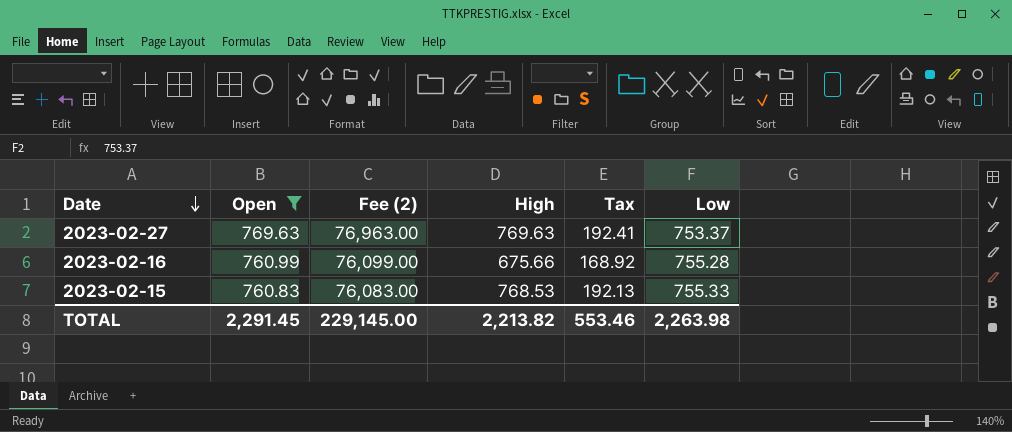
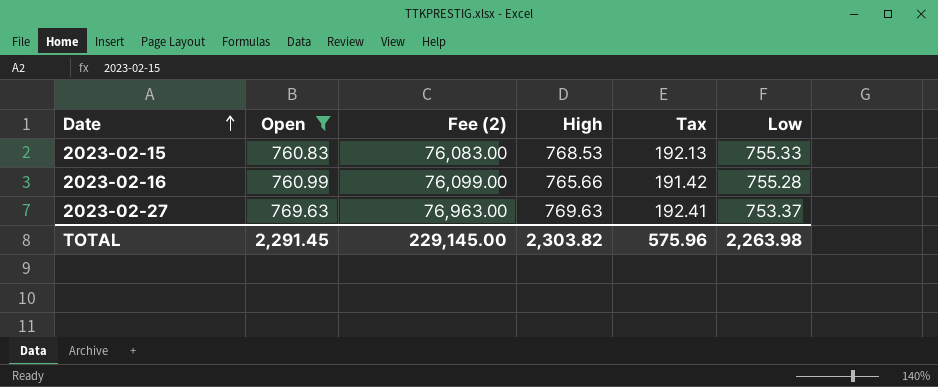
row order: Date descending -> Date ascending
2023-02-16 | High: 675.66 -> 765.66
2023-02-16 | Tax: 168.92 -> 191.42
TOTAL | High: 2,213.82 -> 2,303.82
TOTAL | Tax: 553.46 -> 575.96

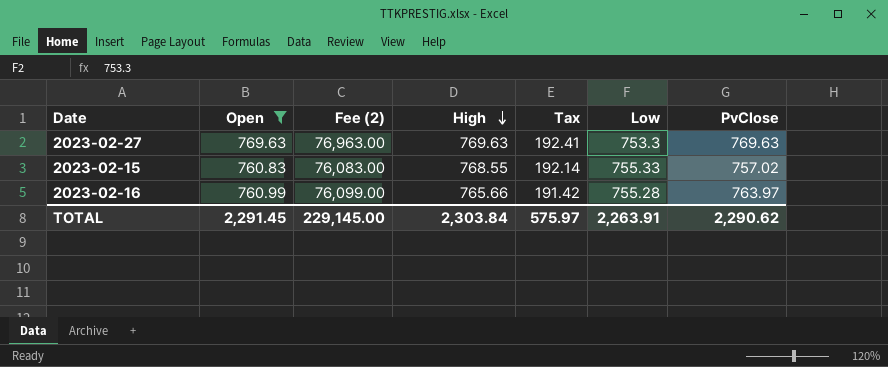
row order: Date ascending -> High descending
column PvClose | position: none -> 7
2023-02-27 | Low: 753.37 -> 753.3
2023-02-15 | High: 768.53 -> 768.55
2023-02-15 | Tax: 192.13 -> 192.14
TOTAL | High: 2,303.82 -> 2,303.84
TOTAL | Tax: 575.96 -> 575.97
TOTAL | Low: 2,263.98 -> 2,263.91

